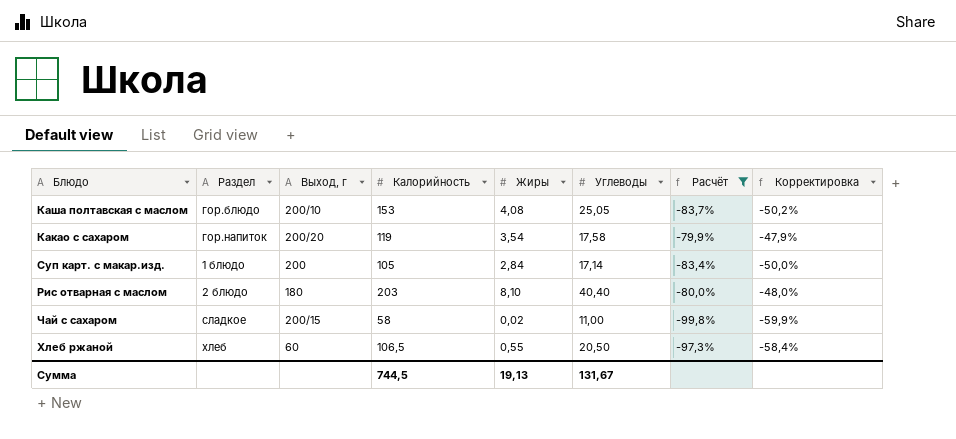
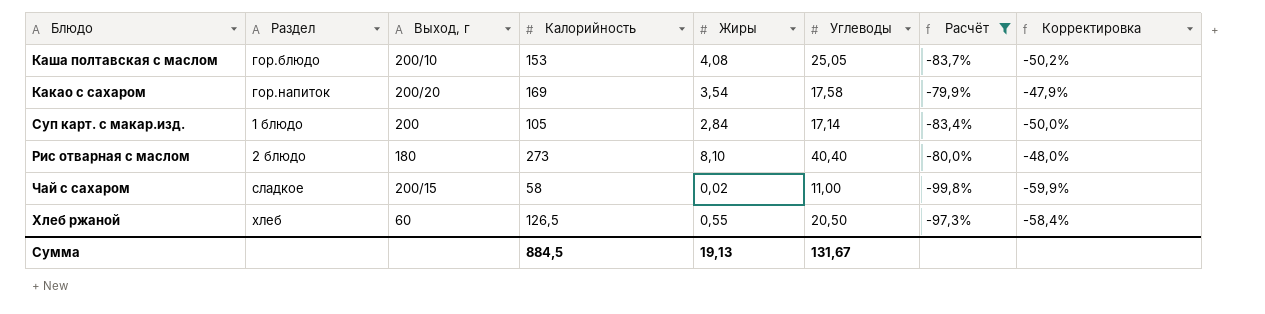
Какао с сахаром | Калорийность: 119 -> 169
Рис отварная с маслом | Калорийность: 203 -> 273
Хлеб ржаной | Калорийность: 106,5 -> 126,5
Сумма | Калорийность: 744,5 -> 884,5

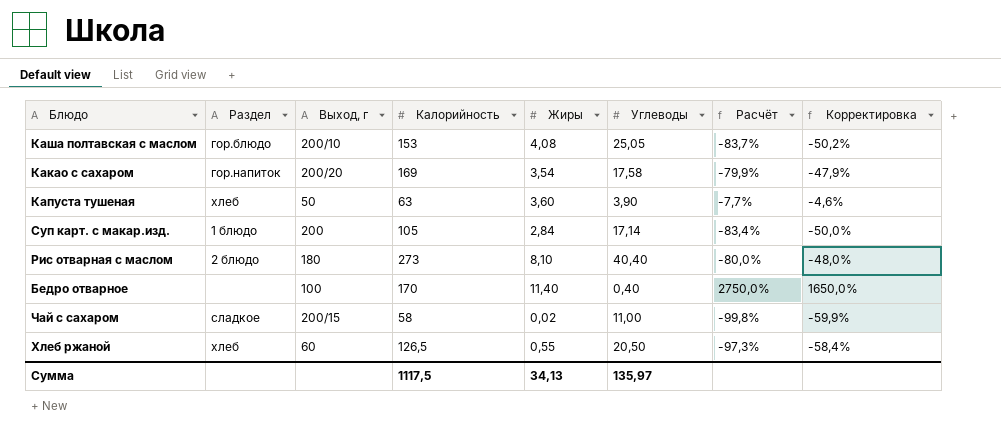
filter: Расчёт <= -79,9% -> none
Сумма | Калорийность: 884,5 -> 1117,5
Сумма | Жиры: 19,13 -> 34,13
Сумма | Углеводы: 131,67 -> 135,97

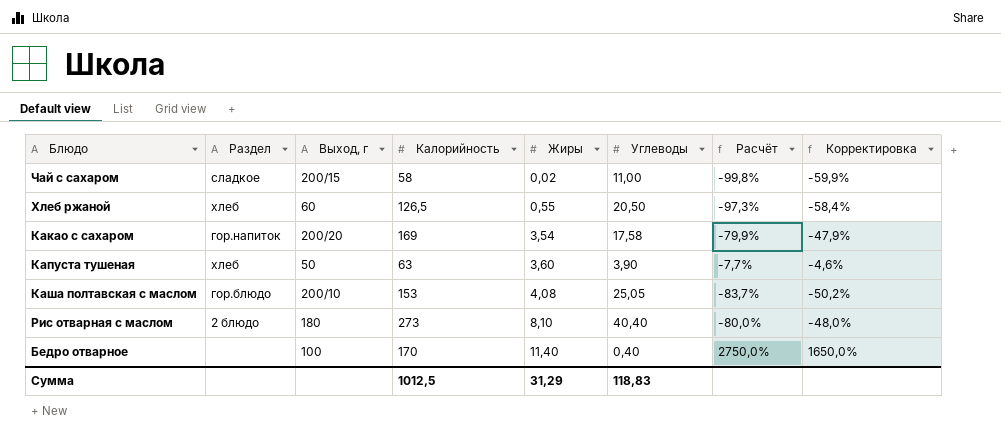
row order: none -> Жиры ascending
row Суп карт. с макар.изд.: 1 блюдо | 200 | 105 | 2,84 | 17,14 | -83,4% | -50,0% -> none
Сумма | Калорийность: 1117,5 -> 1012,5
Сумма | Жиры: 34,13 -> 31,29
Сумма | Углеводы: 135,97 -> 118,83

